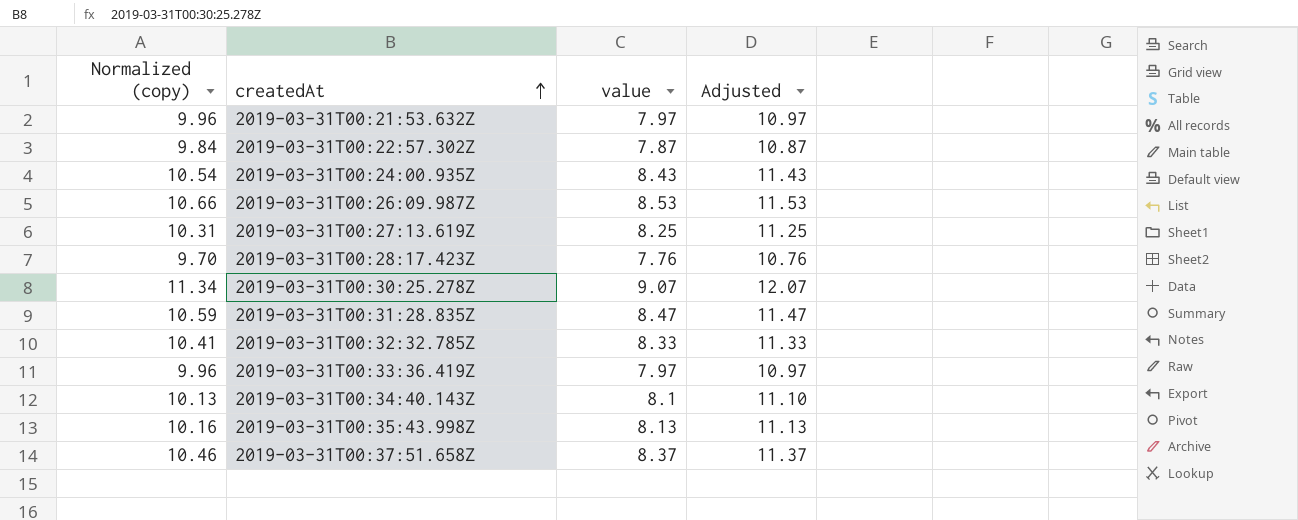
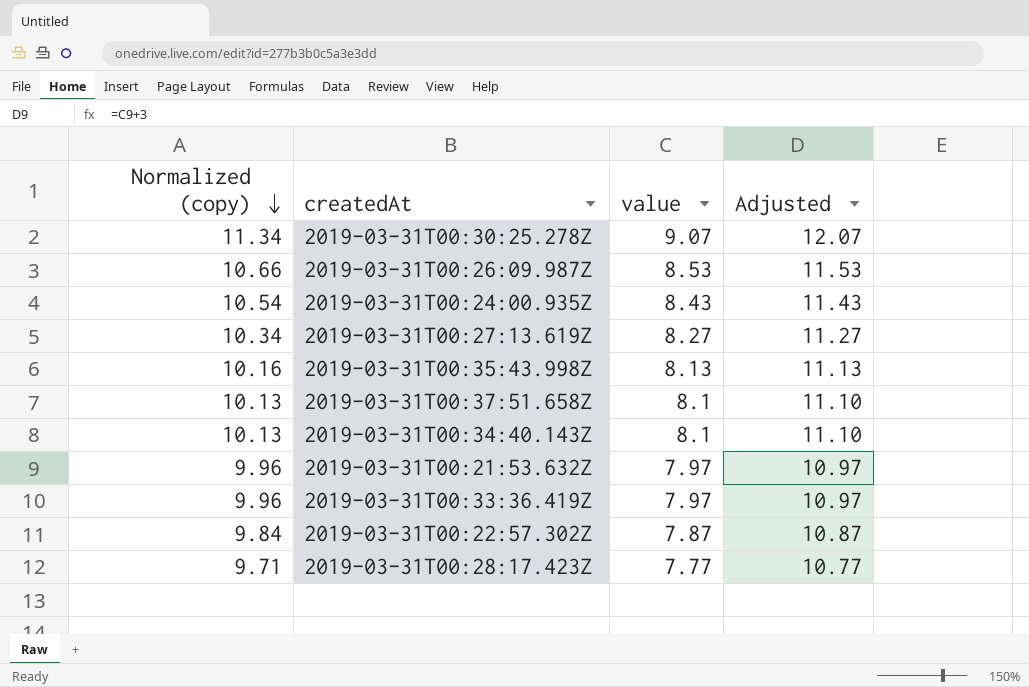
row order: createdAt ascending -> Normalized (copy) descending
row 2019-03-31T00:31:28.835Z: 10.59 | 8.47 | 11.47 -> none
row 2019-03-31T00:32:32.785Z: 10.41 | 8.33 | 11.33 -> none
2019-03-31T00:27:13.619Z | Normalized (copy): 10.31 -> 10.34
2019-03-31T00:27:13.619Z | value: 8.25 -> 8.27
2019-03-31T00:27:13.619Z | Adjusted: 11.25 -> 11.27
2019-03-31T00:37:51.658Z | Normalized (copy): 10.46 -> 10.13
2019-03-31T00:37:51.658Z | value: 8.37 -> 8.1
2019-03-31T00:37:51.658Z | Adjusted: 11.37 -> 11.10
2019-03-31T00:28:17.423Z | Normalized (copy): 9.70 -> 9.71
2019-03-31T00:28:17.423Z | value: 7.76 -> 7.77
2019-03-31T00:28:17.423Z | Adjusted: 10.76 -> 10.77

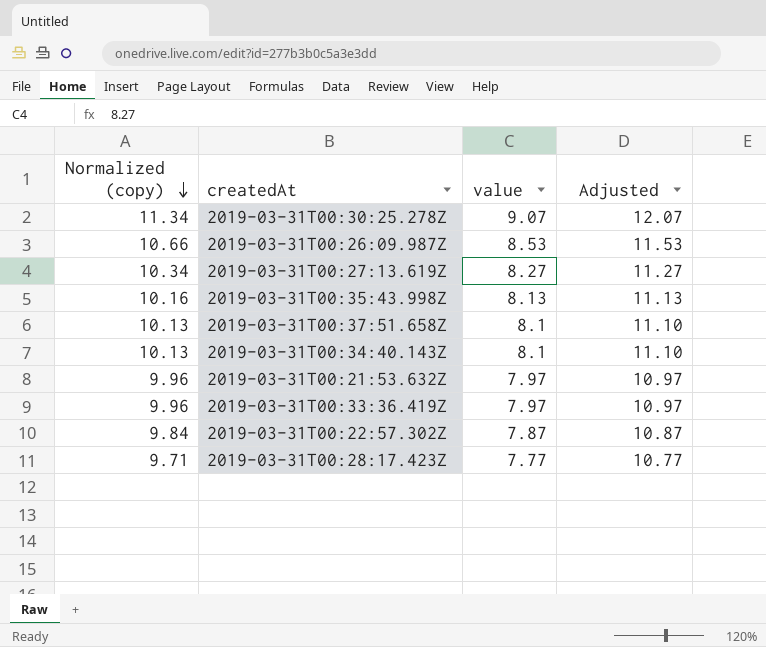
row 2019-03-31T00:24:00.935Z: 10.54 | 8.43 | 11.43 -> none

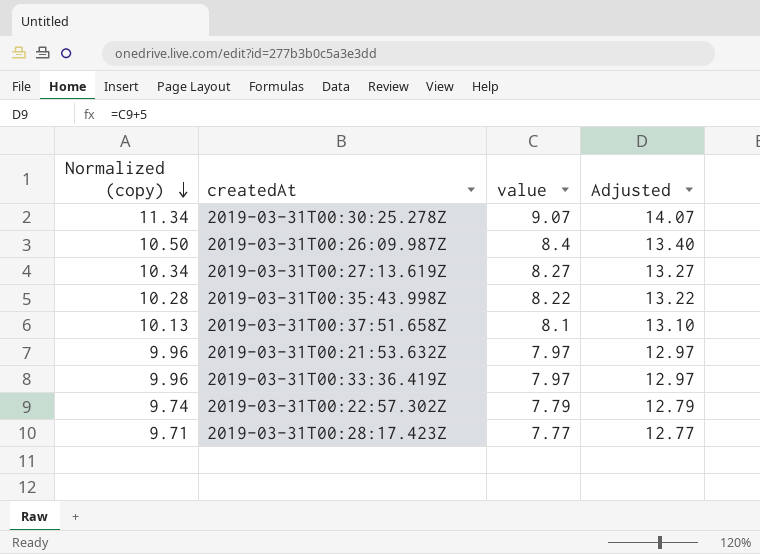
column Adjusted | formula: [value] + 3 -> [value] + 5
row 2019-03-31T00:34:40.143Z: 10.13 | 8.1 | 11.10 -> none
2019-03-31T00:26:09.987Z | Normalized (copy): 10.66 -> 10.50
2019-03-31T00:26:09.987Z | value: 8.53 -> 8.4
2019-03-31T00:35:43.998Z | Normalized (copy): 10.16 -> 10.28
2019-03-31T00:35:43.998Z | value: 8.13 -> 8.22
2019-03-31T00:22:57.302Z | Normalized (copy): 9.84 -> 9.74
2019-03-31T00:22:57.302Z | value: 7.87 -> 7.79

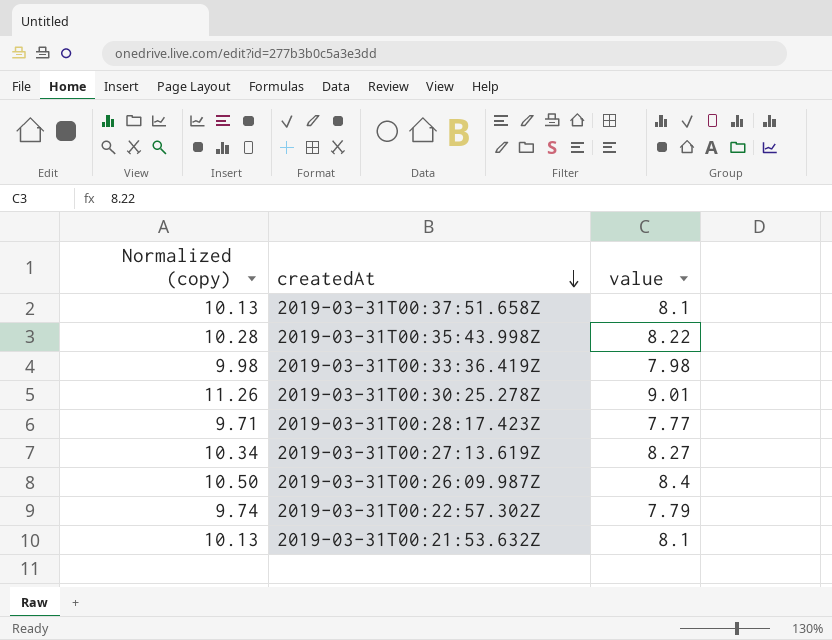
row order: Normalized (copy) descending -> createdAt descending
column Adjusted | formula: [value] + 5 -> none
2019-03-31T00:33:36.419Z | Normalized (copy): 9.96 -> 9.98
2019-03-31T00:33:36.419Z | value: 7.97 -> 7.98
2019-03-31T00:30:25.278Z | Normalized (copy): 11.34 -> 11.26
2019-03-31T00:30:25.278Z | value: 9.07 -> 9.01
2019-03-31T00:21:53.632Z | Normalized (copy): 9.96 -> 10.13
2019-03-31T00:21:53.632Z | value: 7.97 -> 8.1

